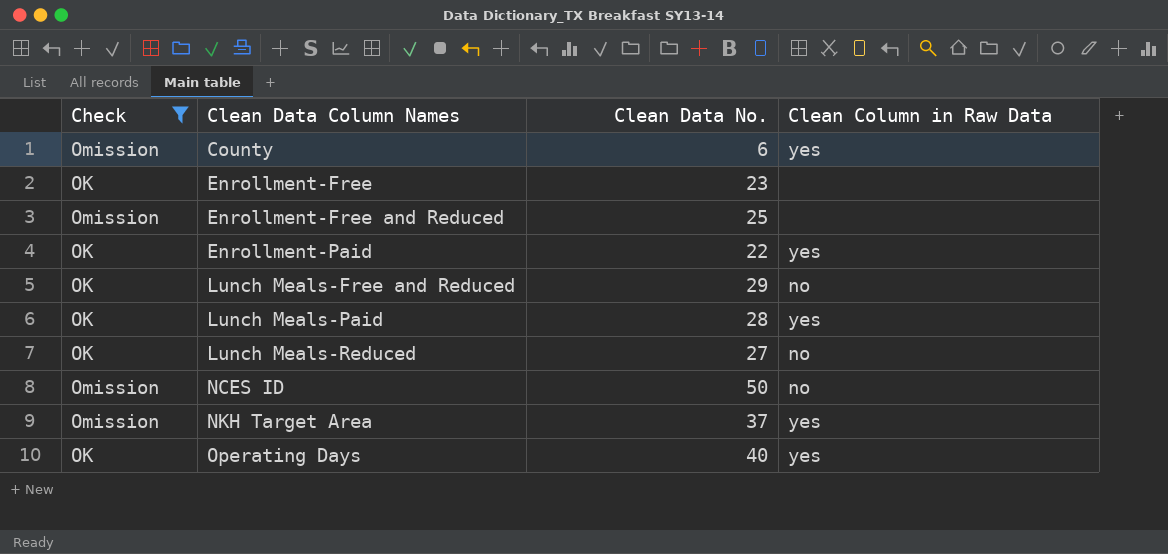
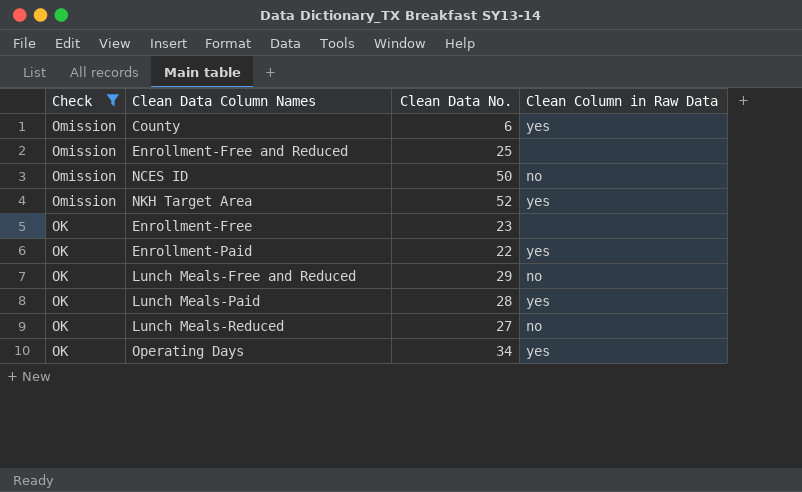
row order: Clean Data Column Names ascending -> Check descending
NKH Target Area | Clean Data No.: 37 -> 52
Operating Days | Clean Data No.: 40 -> 34

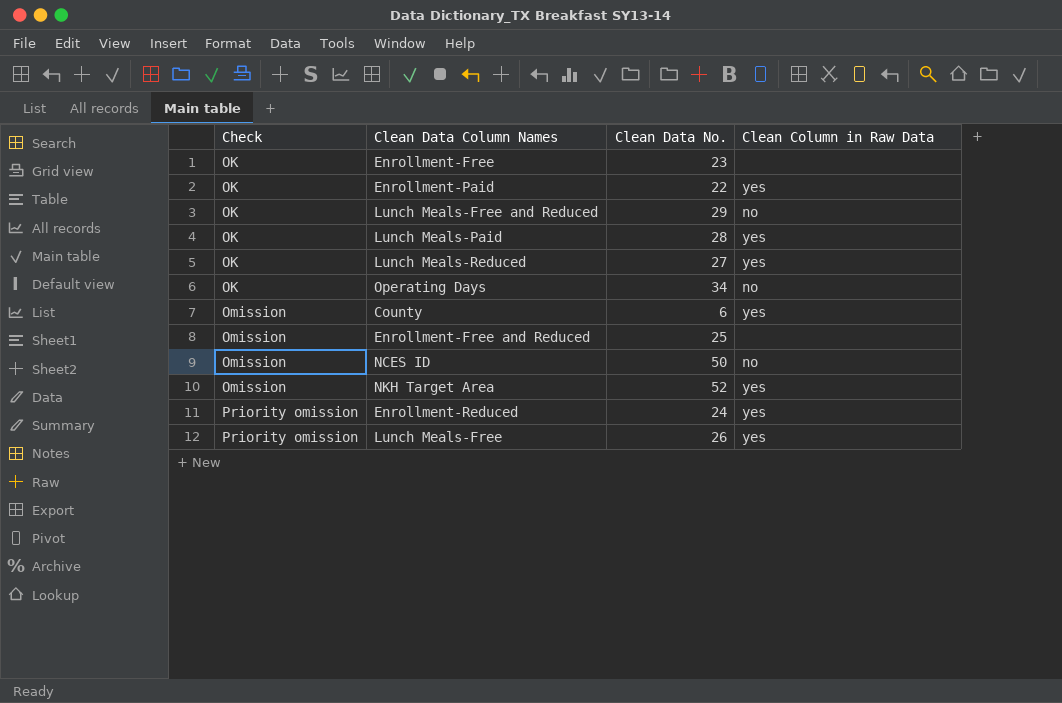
filter: Check != Priority omission -> none
row order: Check descending -> Check ascending
Lunch Meals-Reduced | Clean Column in Raw Data: no -> yes
Operating Days | Clean Column in Raw Data: yes -> no

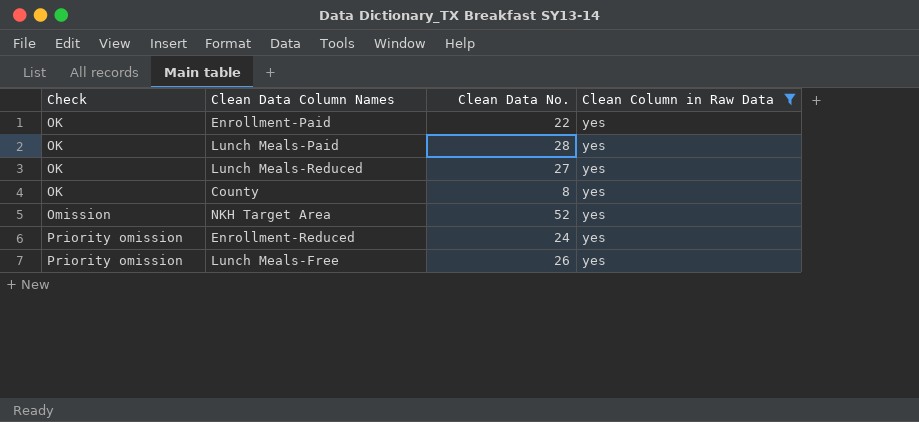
filter: none -> Clean Column in Raw Data = yes
County | Check: Omission -> OK
County | Clean Data No.: 6 -> 8

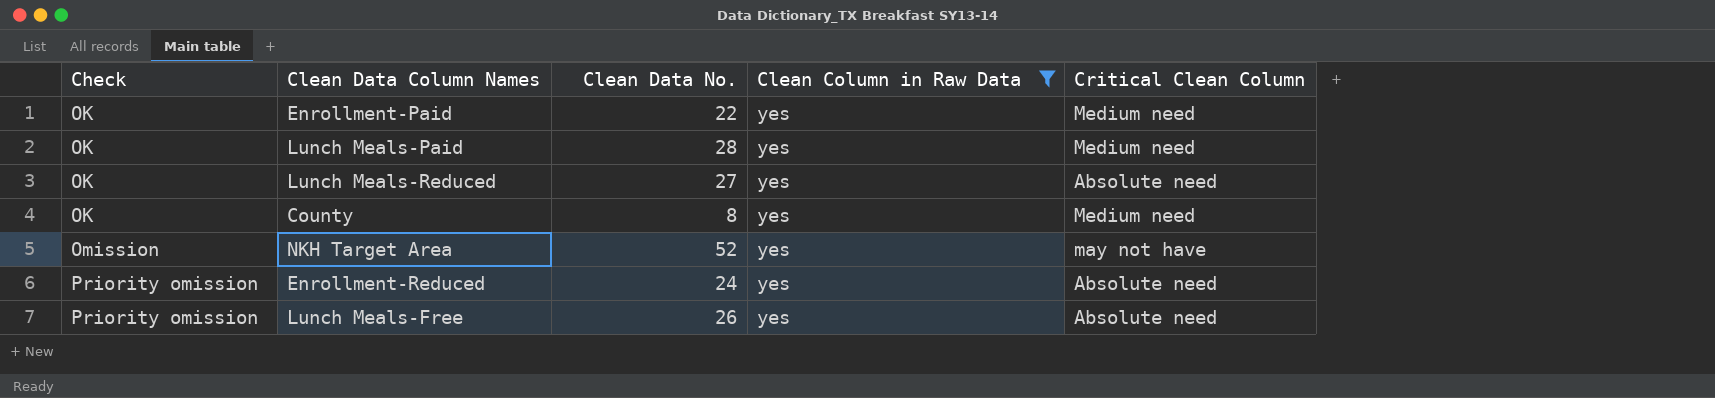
column Critical Clean Column | position: none -> 5

